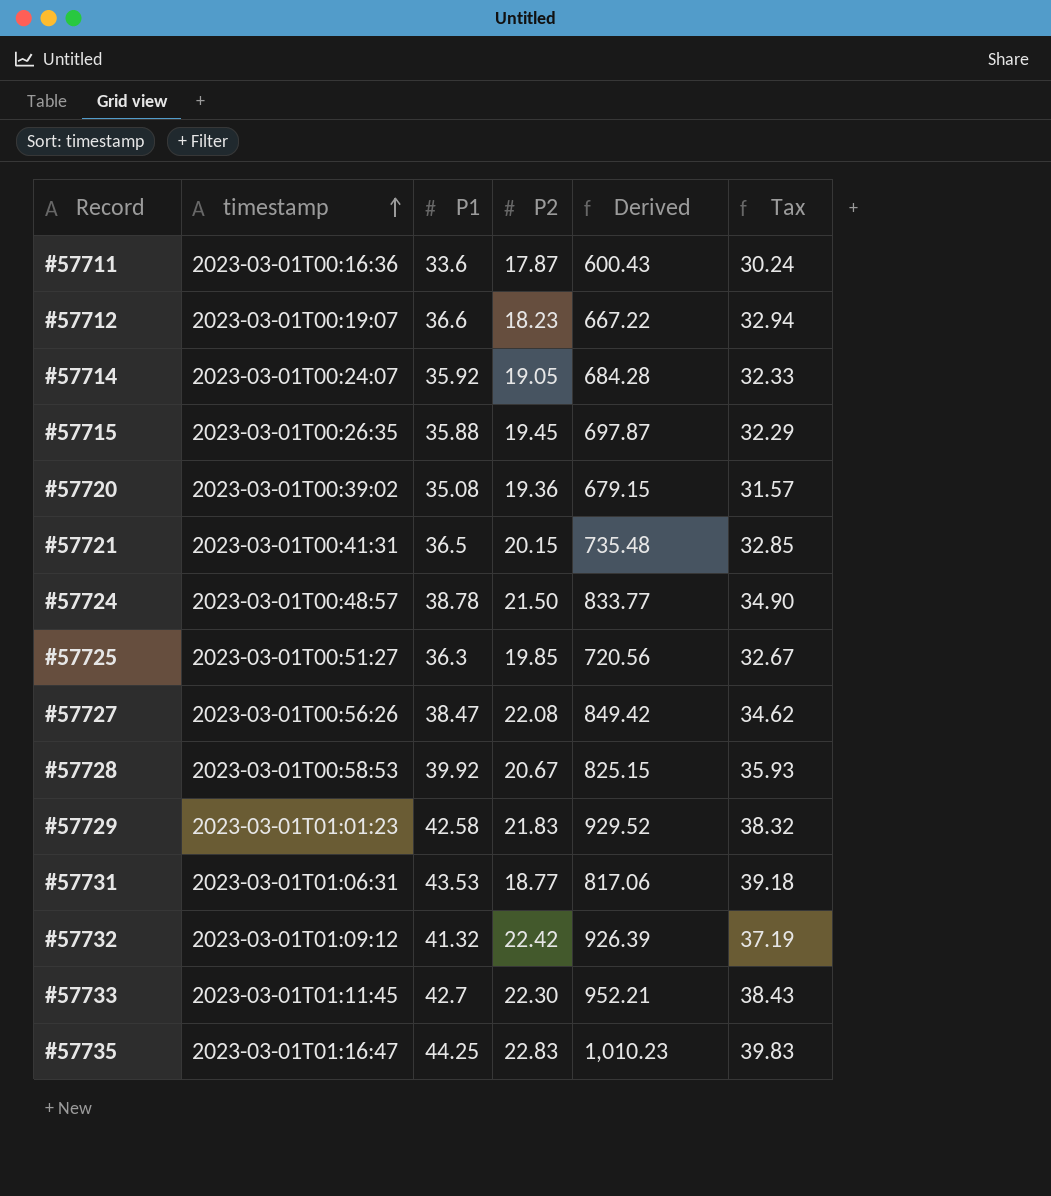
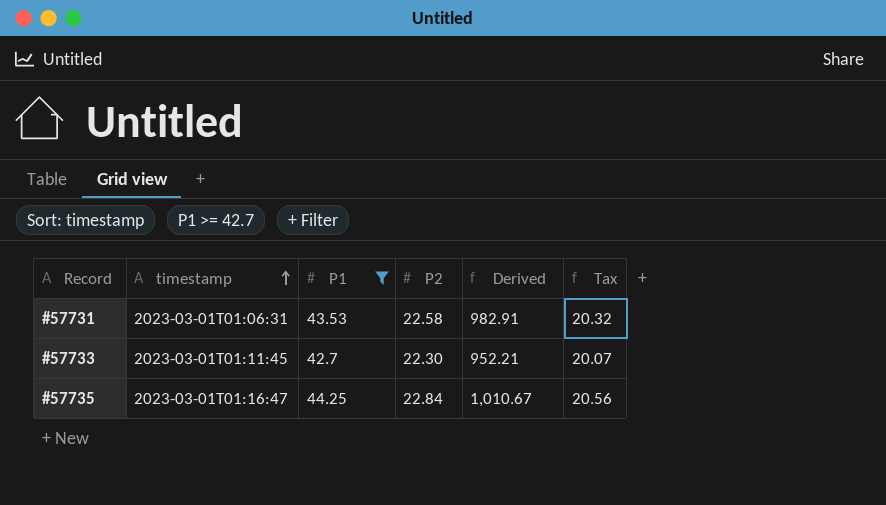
filter: none -> P1 >= 42.7
column Tax | formula: [P1] * 0.9 -> [P2] * 0.9
#57731 | P2: 18.77 -> 22.58
#57731 | Derived: 817.06 -> 982.91
#57735 | P2: 22.83 -> 22.84
#57735 | Derived: 1,010.23 -> 1,010.67

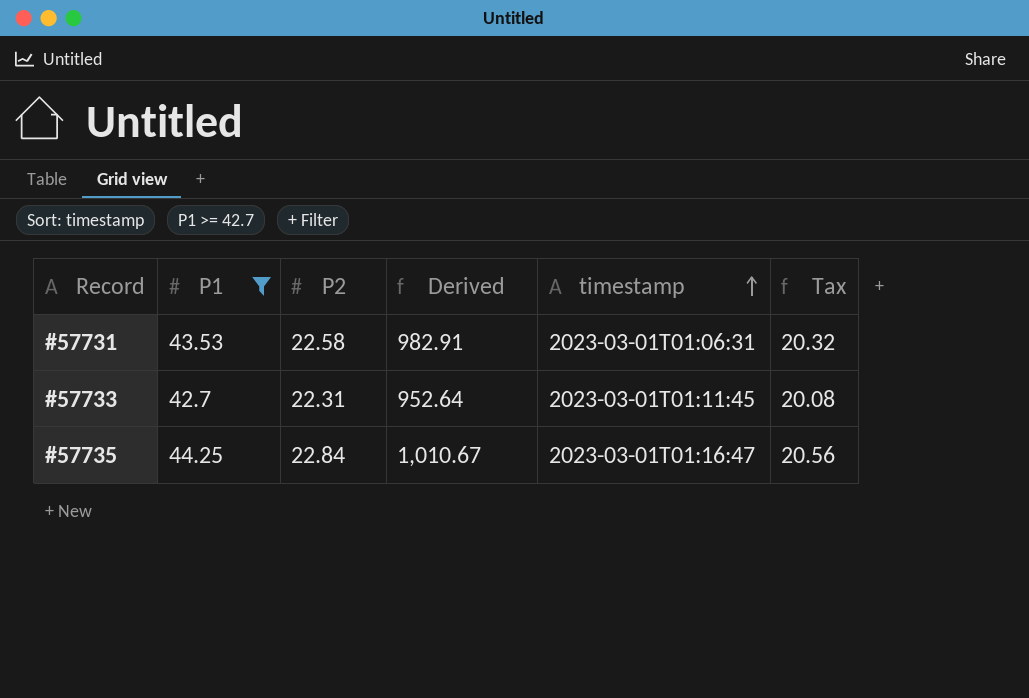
column timestamp | position: 2 -> 5
#57733 | P2: 22.30 -> 22.31
#57733 | Derived: 952.21 -> 952.64
#57733 | Tax: 20.07 -> 20.08

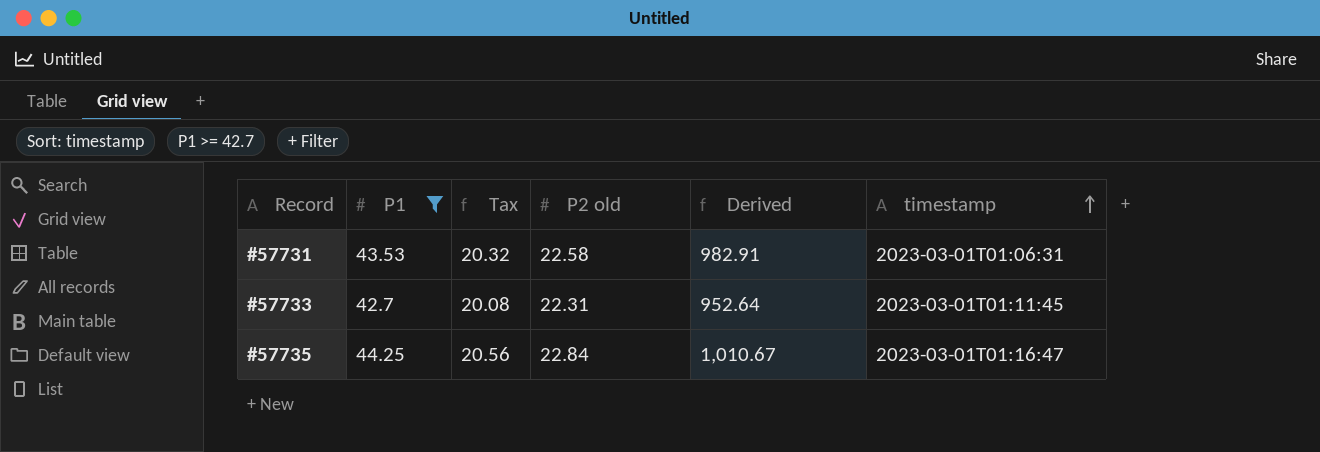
column Tax | position: 6 -> 3
column name: P2 -> P2 old

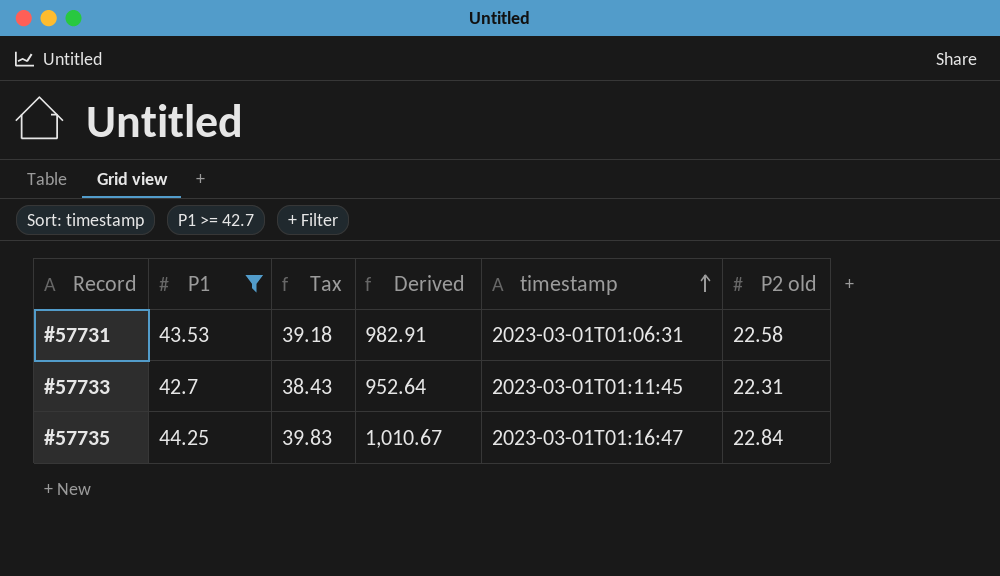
column Tax | formula: [P2 old] * 0.9 -> [P1] * 0.9
column P2 old | position: 4 -> 6

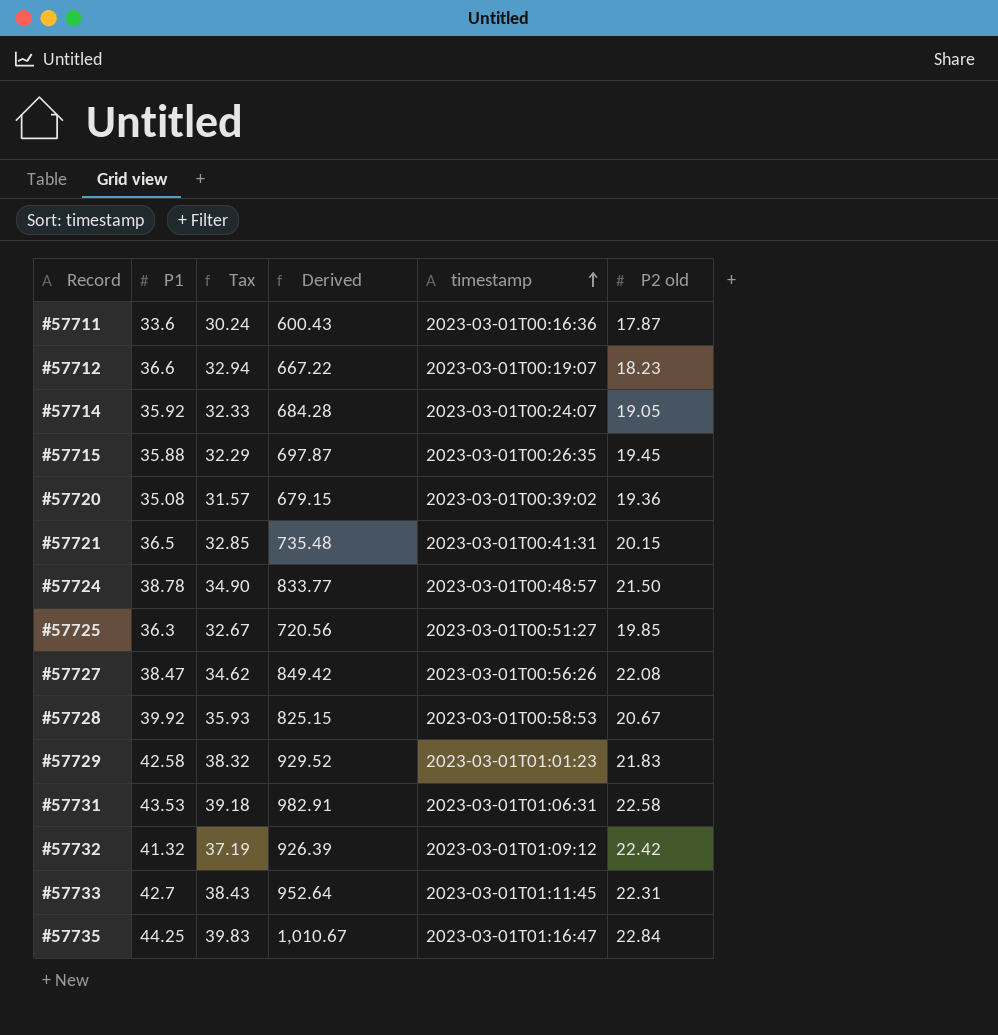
filter: P1 >= 42.7 -> none

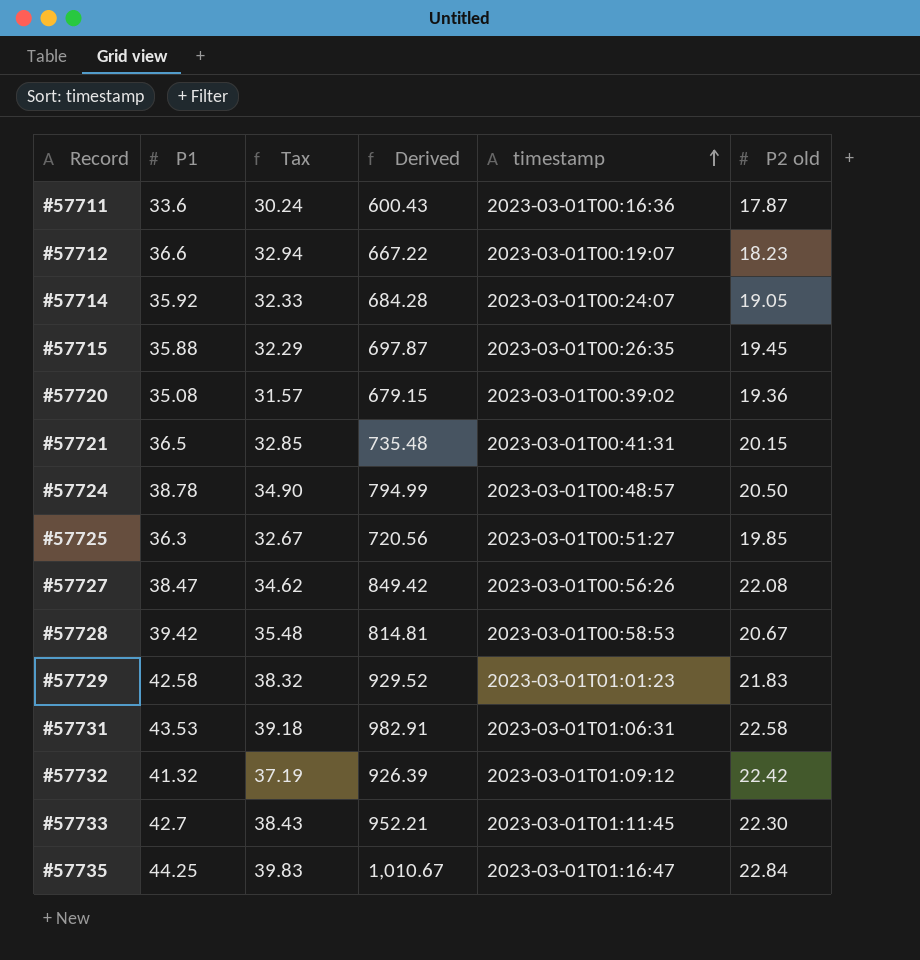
#57724 | Derived: 833.77 -> 794.99
#57724 | P2 old: 21.50 -> 20.50
#57728 | P1: 39.92 -> 39.42
#57728 | Tax: 35.93 -> 35.48
#57728 | Derived: 825.15 -> 814.81
#57733 | Derived: 952.64 -> 952.21
#57733 | P2 old: 22.31 -> 22.30

